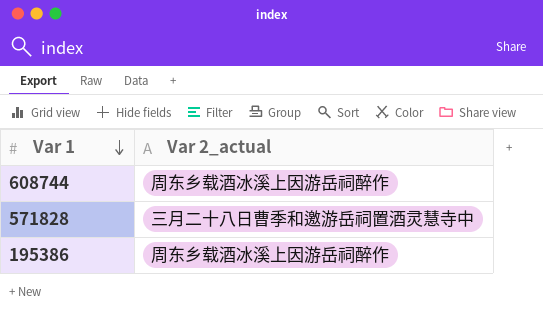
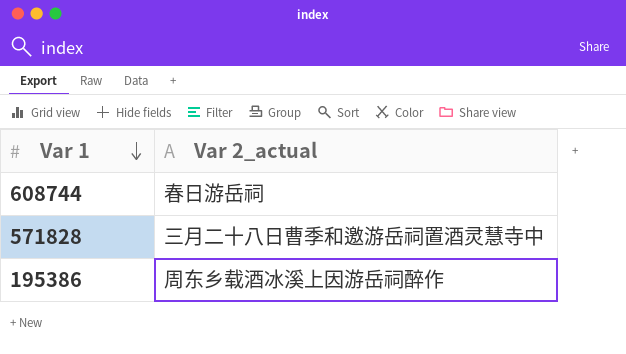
608744 | Var 2_actual: 周东乡载酒冰溪上因游岳祠醉作 -> 春日游岳祠

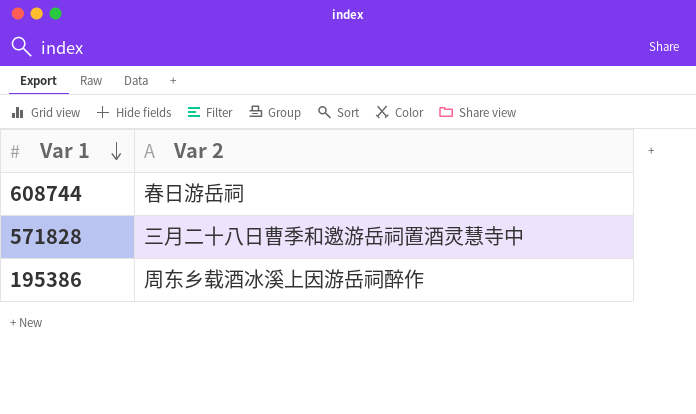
column name: Var 2_actual -> Var 2

